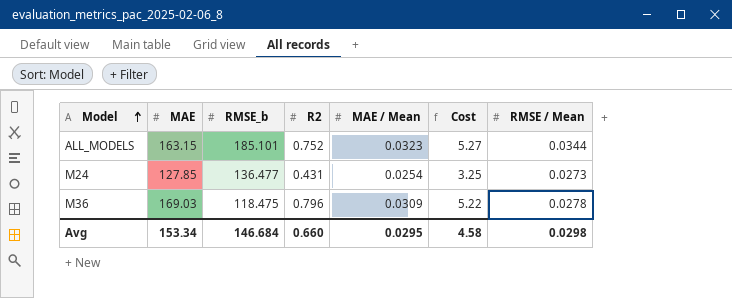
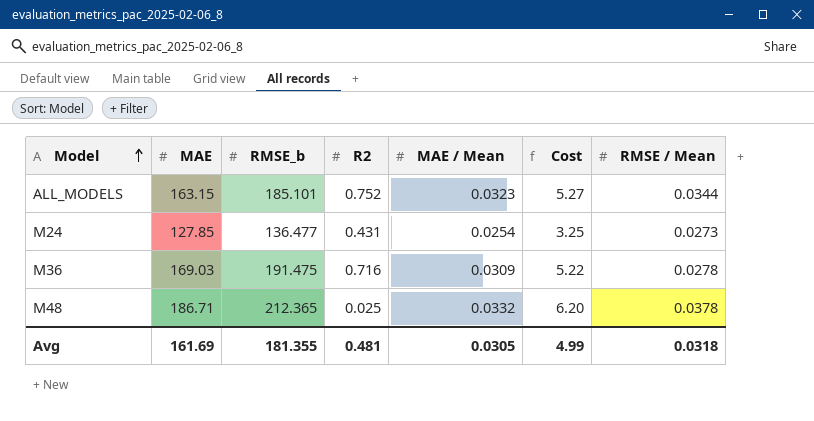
M36 | RMSE_b: 118.475 -> 191.475
M36 | R2: 0.796 -> 0.716
row M48: none -> 186.71 | 212.365 | 0.025 | 0.0332 | 6.20 | 0.0378
Avg | MAE: 153.34 -> 161.69
Avg | RMSE_b: 146.684 -> 181.355
Avg | R2: 0.660 -> 0.481
Avg | MAE / Mean: 0.0295 -> 0.0305
Avg | Cost: 4.58 -> 4.99
Avg | RMSE / Mean: 0.0298 -> 0.0318

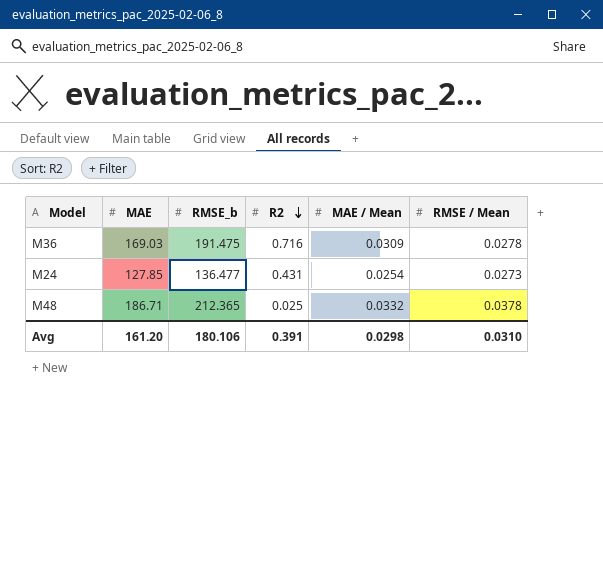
row order: Model ascending -> R2 descending
column Cost | formula: [MAE] * [MAE / Mean] -> none
row ALL_MODELS: 163.15 | 185.101 | 0.752 | 0.0323 | 5.27 | 0.0344 -> none
Avg | MAE: 161.69 -> 161.20
Avg | RMSE_b: 181.355 -> 180.106
Avg | R2: 0.481 -> 0.391
Avg | MAE / Mean: 0.0305 -> 0.0298
Avg | RMSE / Mean: 0.0318 -> 0.0310

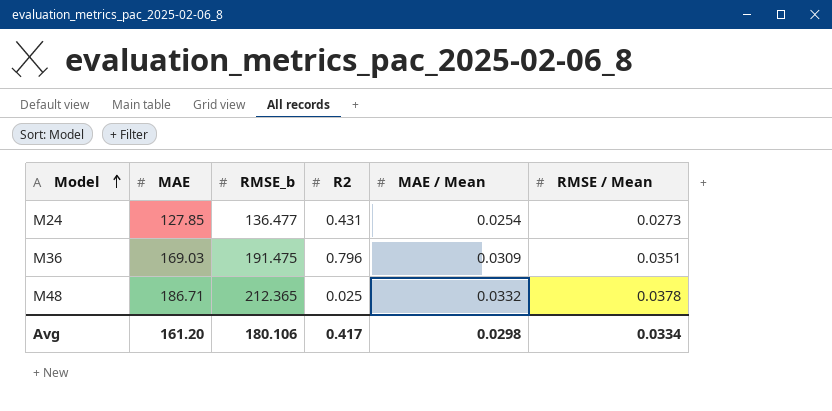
row order: R2 descending -> Model ascending
M36 | R2: 0.716 -> 0.796
M36 | RMSE / Mean: 0.0278 -> 0.0351
Avg | R2: 0.391 -> 0.417
Avg | RMSE / Mean: 0.0310 -> 0.0334

